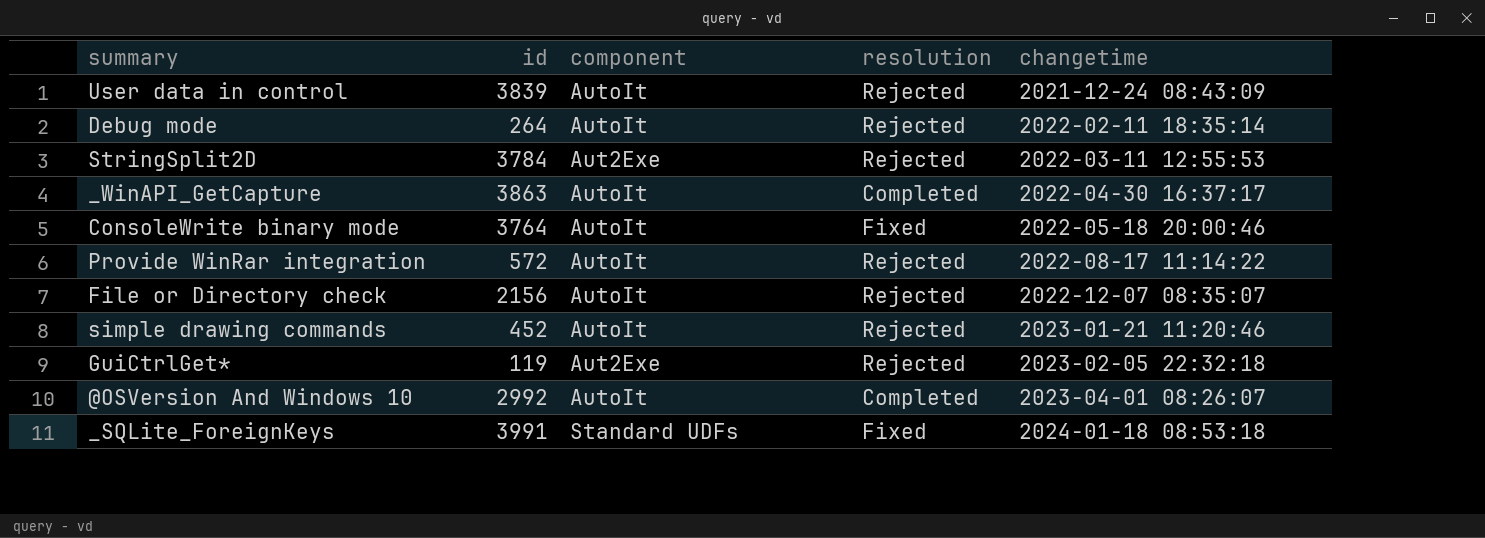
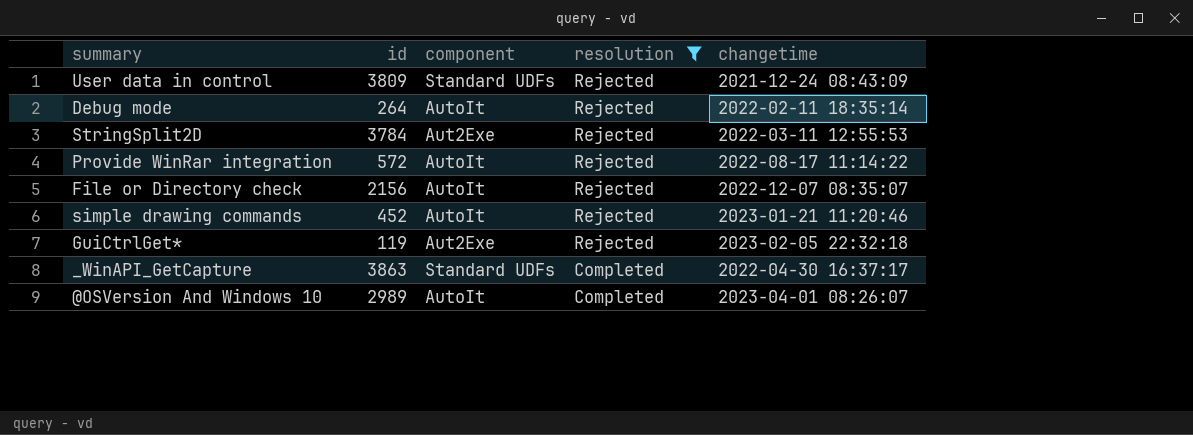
filter: none -> resolution != Fixed
row order: changetime ascending -> resolution descending
User data in control | id: 3839 -> 3809
User data in control | component: AutoIt -> Standard UDFs
_WinAPI_GetCapture | component: AutoIt -> Standard UDFs
@OSVersion And Windows 10 | id: 2992 -> 2989

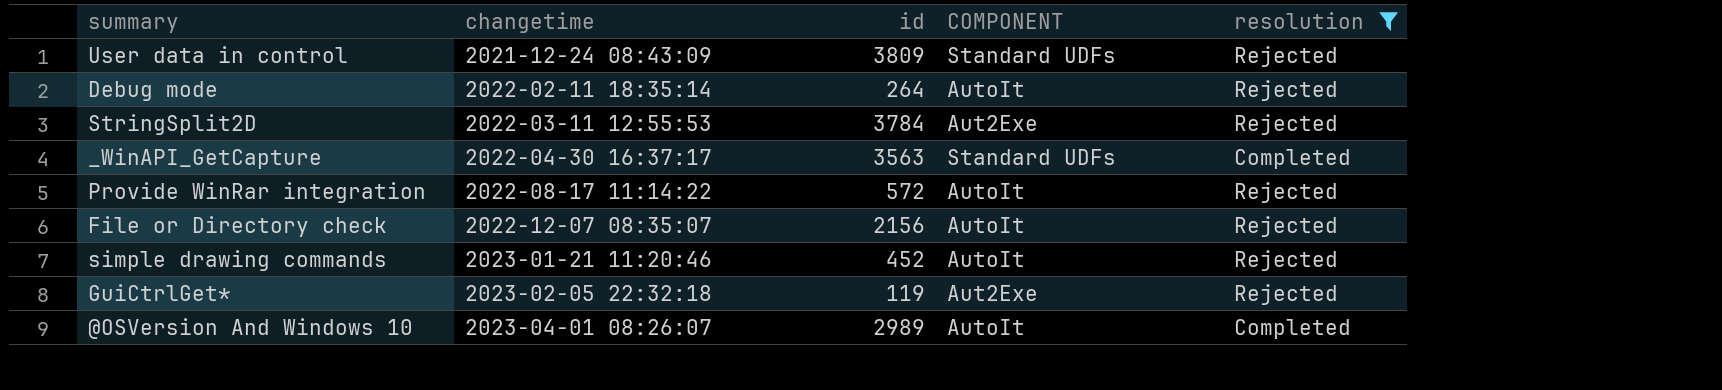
row order: resolution descending -> changetime ascending
column changetime | position: 5 -> 2
column name: component -> COMPONENT
_WinAPI_GetCapture | id: 3863 -> 3563

